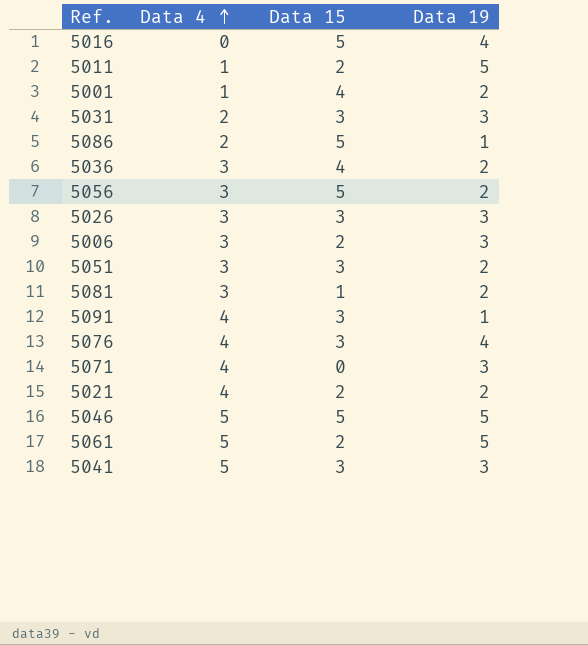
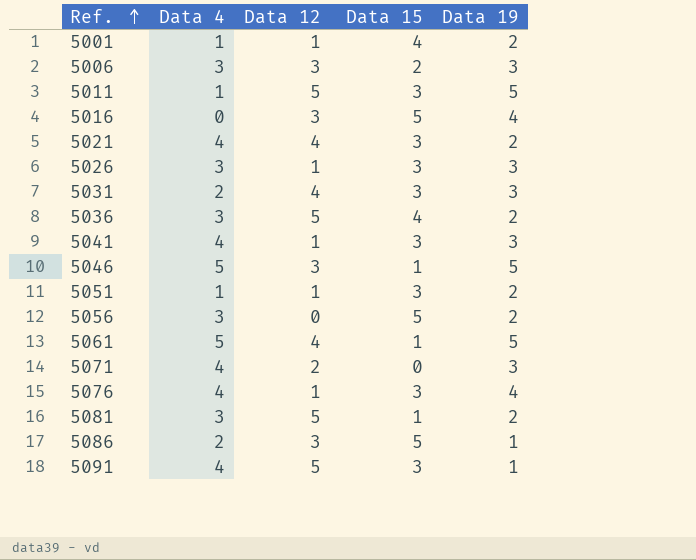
row order: Data 4 ascending -> Ref. ascending
column Data 12 | position: none -> 3
5011 | Data 15: 2 -> 3
5021 | Data 15: 2 -> 3
5041 | Data 4: 5 -> 4
5046 | Data 15: 5 -> 1
5051 | Data 4: 3 -> 1
5061 | Data 15: 2 -> 1

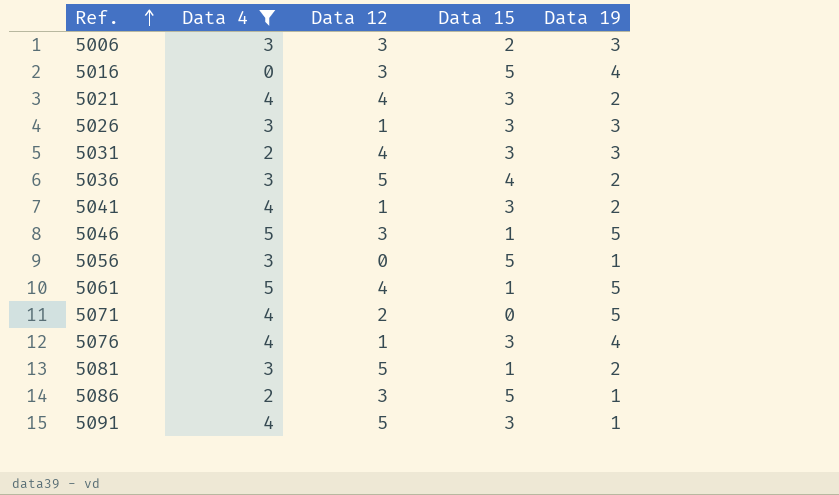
filter: none -> Data 4 != 1
5041 | Data 19: 3 -> 2
5056 | Data 19: 2 -> 1
5071 | Data 19: 3 -> 5

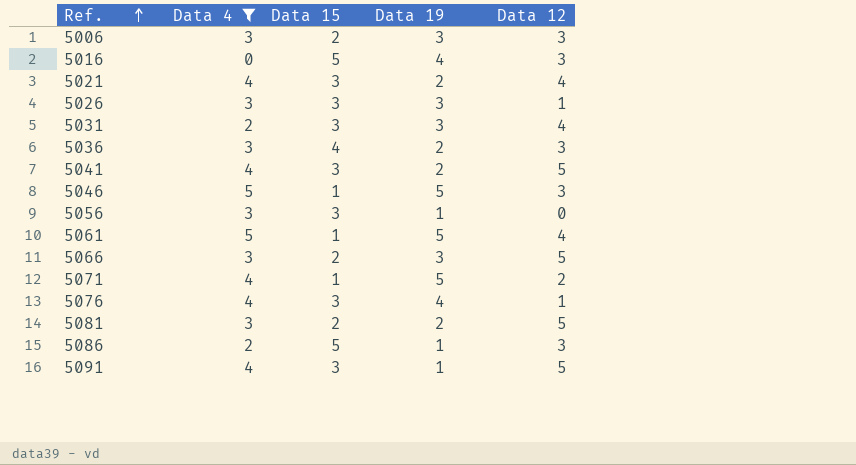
column Data 12 | position: 3 -> 5
5036 | Data 12: 5 -> 3
5041 | Data 12: 1 -> 5
5056 | Data 15: 5 -> 3
row 5066: none -> 3 | 2 | 3 | 5
5071 | Data 15: 0 -> 1
5081 | Data 15: 1 -> 2

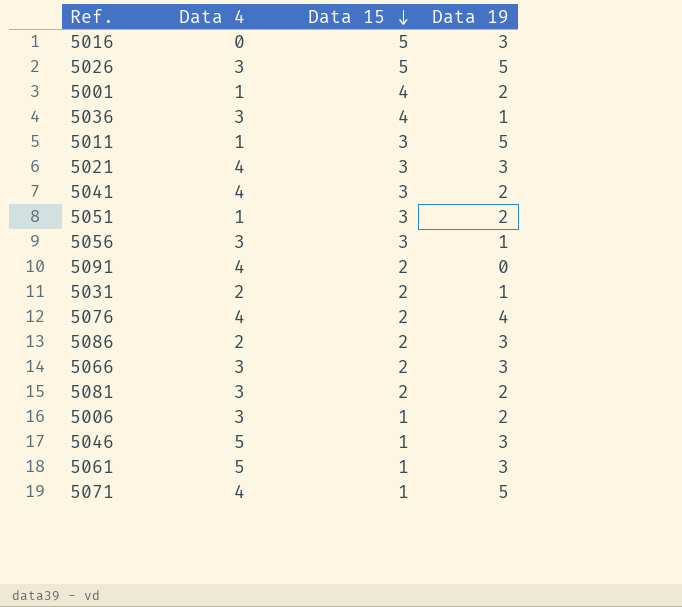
filter: Data 4 != 1 -> none
row order: Ref. ascending -> Data 15 descending
column Data 12 | position: 5 -> none
5016 | Data 19: 4 -> 3
5026 | Data 15: 3 -> 5
5026 | Data 19: 3 -> 5
5036 | Data 19: 2 -> 1
5021 | Data 19: 2 -> 3
5091 | Data 15: 3 -> 2
5091 | Data 19: 1 -> 0
5031 | Data 15: 3 -> 2
5031 | Data 19: 3 -> 1
5076 | Data 15: 3 -> 2
5086 | Data 15: 5 -> 2
5086 | Data 19: 1 -> 3
5006 | Data 15: 2 -> 1
5006 | Data 19: 3 -> 2
5046 | Data 19: 5 -> 3
5061 | Data 19: 5 -> 3

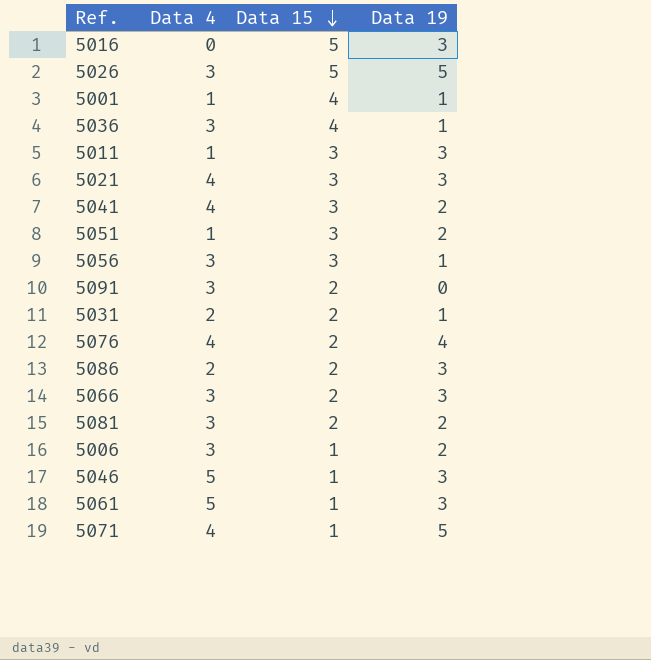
5001 | Data 19: 2 -> 1
5011 | Data 19: 5 -> 3
5091 | Data 4: 4 -> 3

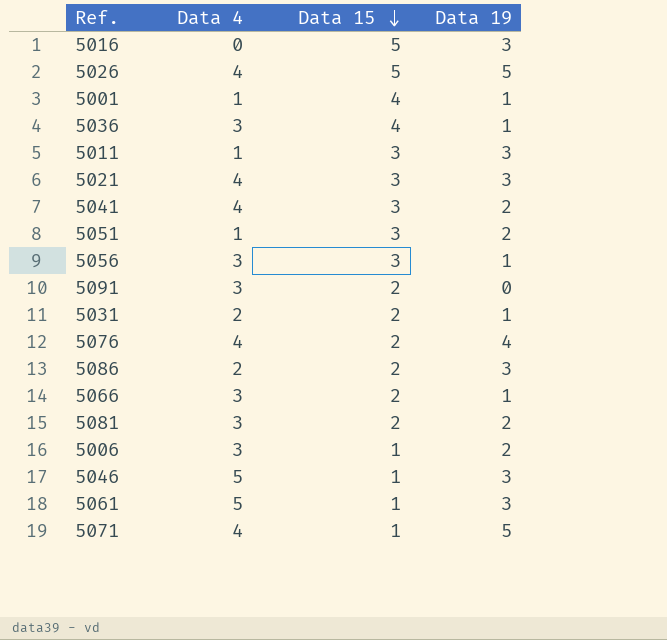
5026 | Data 4: 3 -> 4
5066 | Data 19: 3 -> 1

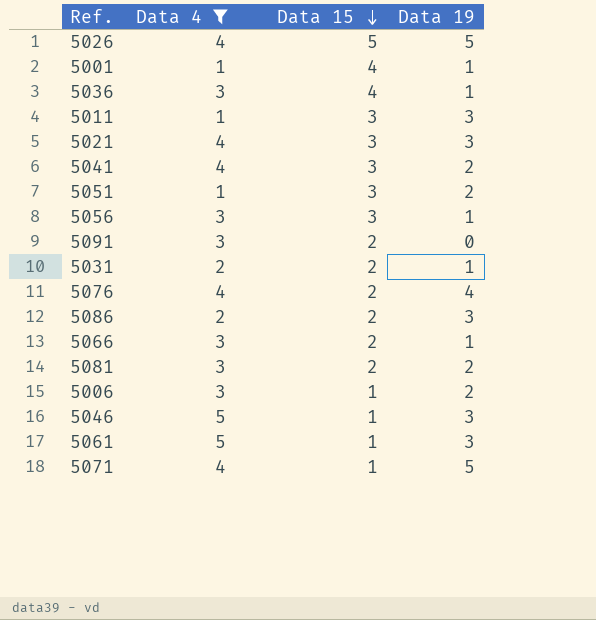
filter: none -> Data 4 != 0

